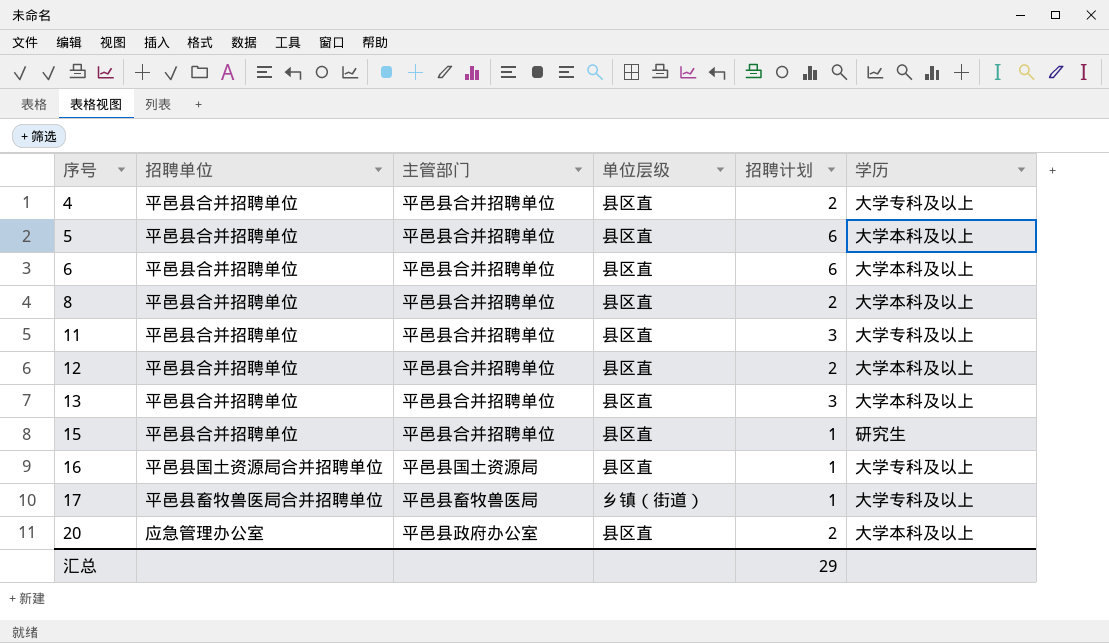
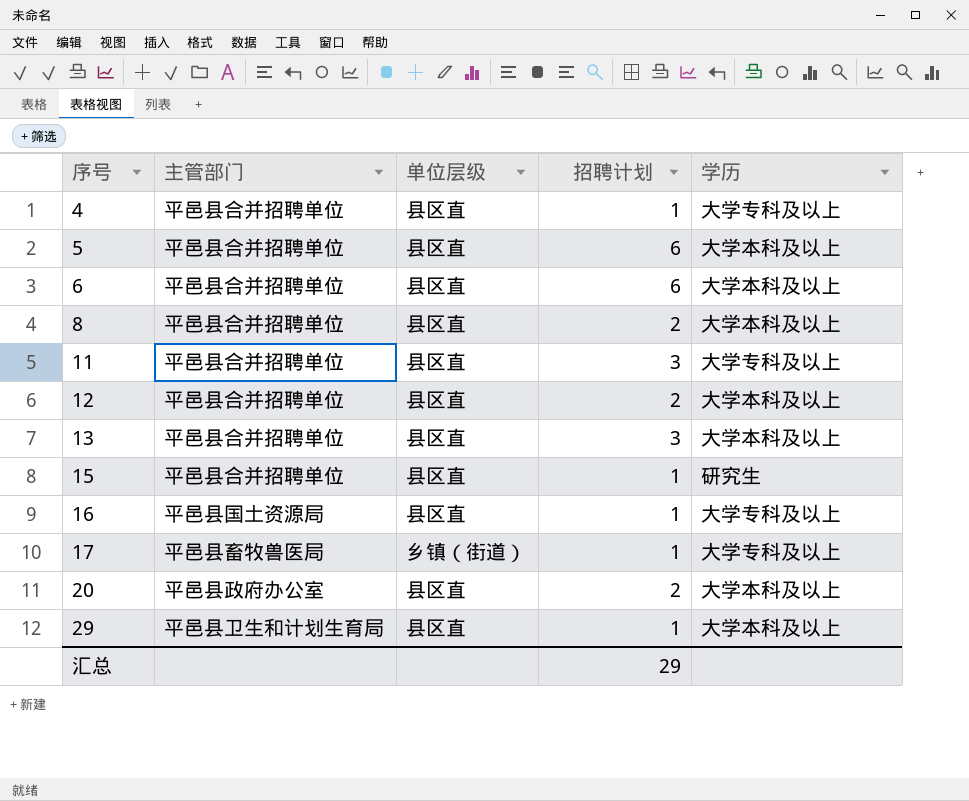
column 招聘单位 | position: 2 -> none
4 | 招聘计划: 2 -> 1
row 29: none -> 平邑县卫生和计划生育局 | 县区直 | 1 | 大学本科及以上

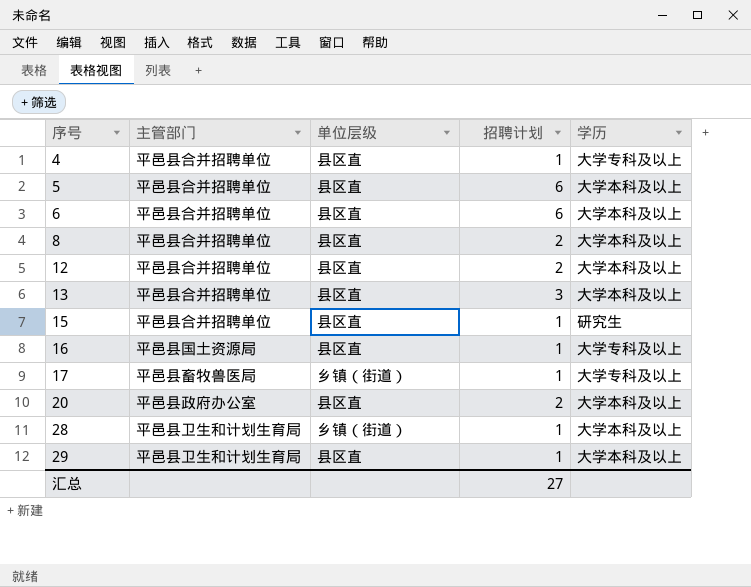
row 11: 平邑县合并招聘单位 | 县区直 | 3 | 大学专科及以上 -> none
row 28: none -> 平邑县卫生和计划生育局 | 乡镇（街道） | 1 | 大学本科及以上
汇总 | 招聘计划: 29 -> 27

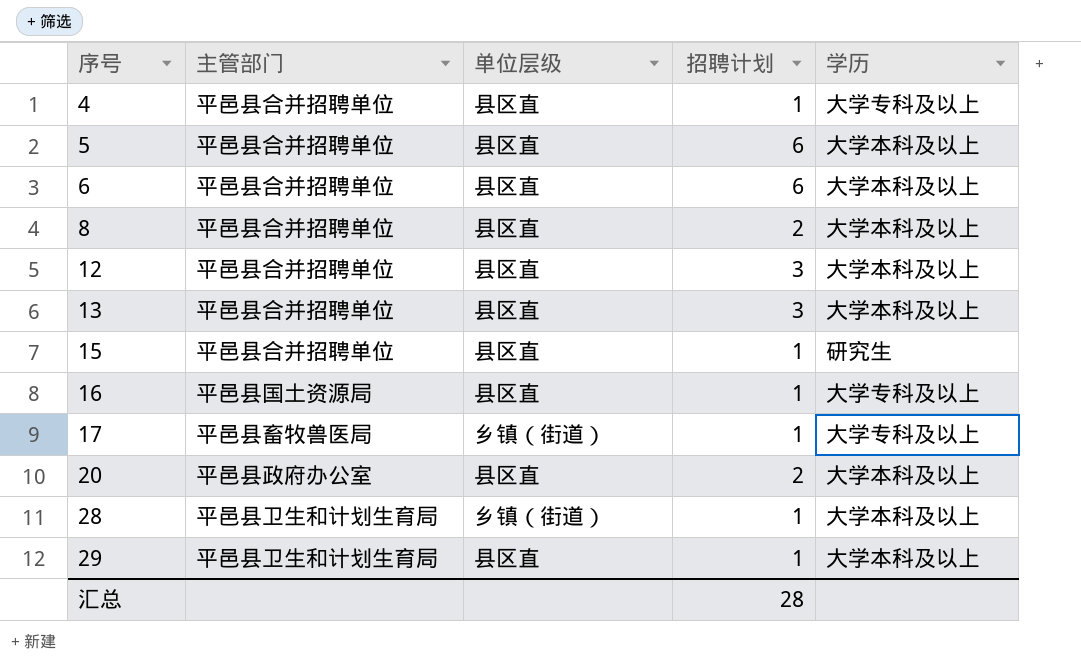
12 | 招聘计划: 2 -> 3
汇总 | 招聘计划: 27 -> 28

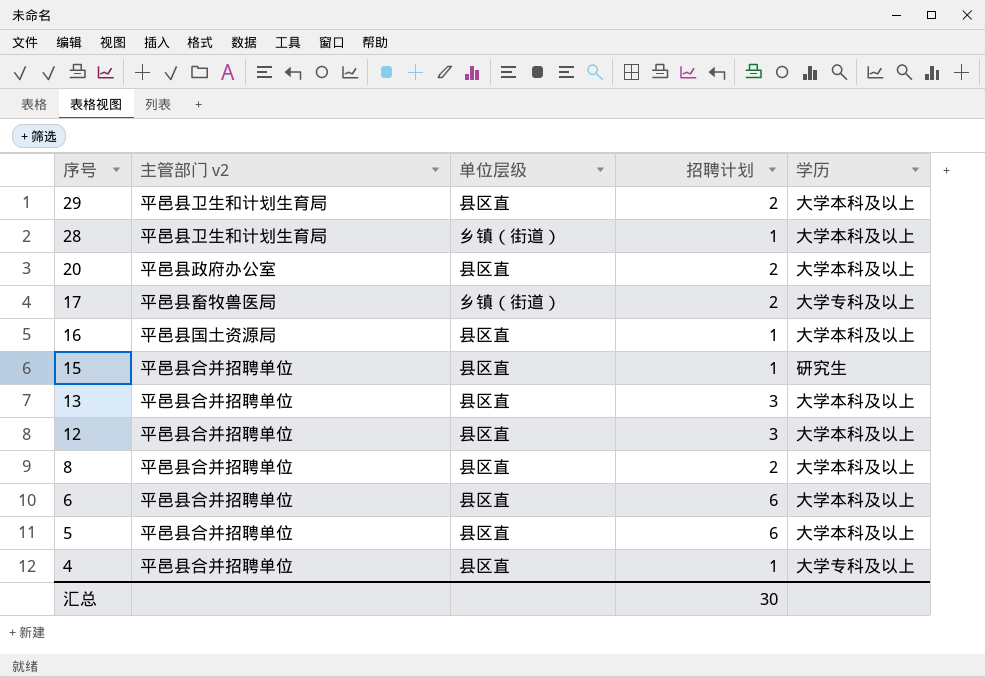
row order: 序号 ascending -> 序号 descending
column name: 主管部门 -> 主管部门 v2
29 | 招聘计划: 1 -> 2
17 | 招聘计划: 1 -> 2
16 | 学历: 大学专科及以上 -> 大学本科及以上
汇总 | 招聘计划: 28 -> 30

